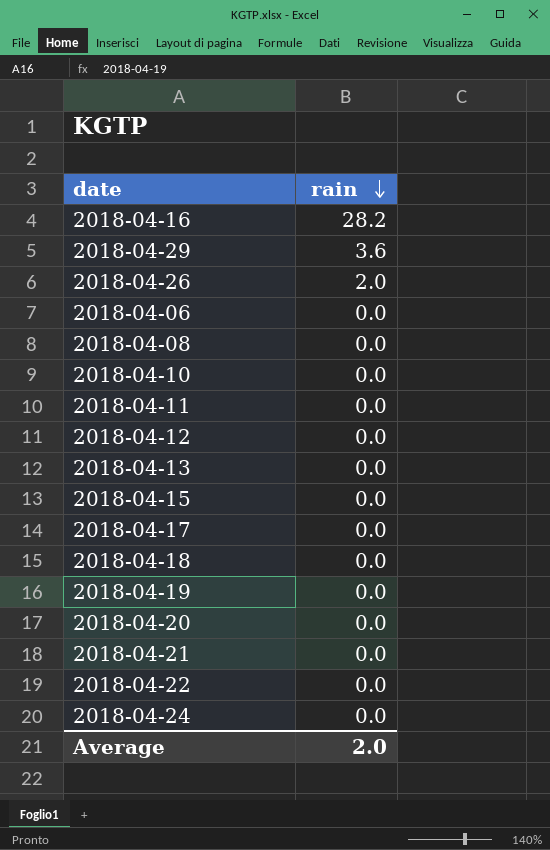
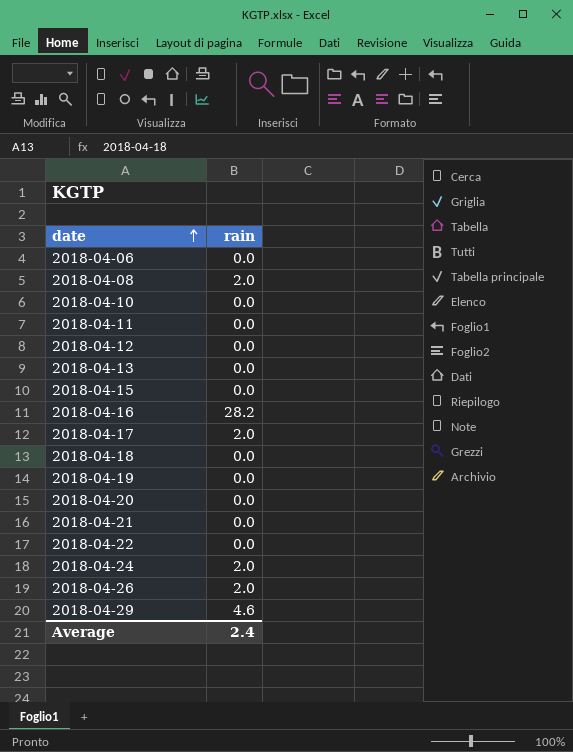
row order: rain descending -> date ascending
2018-04-08 | rain: 0.0 -> 2.0
2018-04-17 | rain: 0.0 -> 2.0
2018-04-24 | rain: 0.0 -> 2.0
2018-04-29 | rain: 3.6 -> 4.6
Average | rain: 2.0 -> 2.4

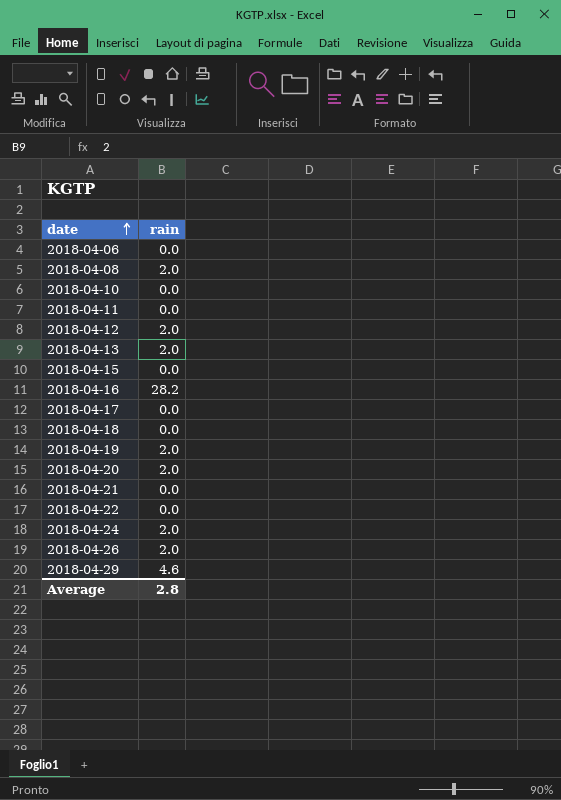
2018-04-12 | rain: 0.0 -> 2.0
2018-04-13 | rain: 0.0 -> 2.0
2018-04-17 | rain: 2.0 -> 0.0
2018-04-19 | rain: 0.0 -> 2.0
2018-04-20 | rain: 0.0 -> 2.0
Average | rain: 2.4 -> 2.8

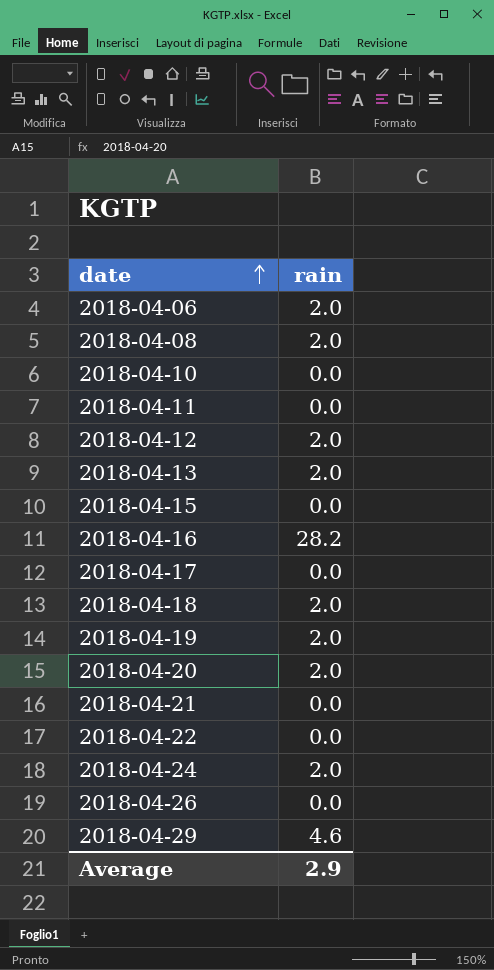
2018-04-06 | rain: 0.0 -> 2.0
2018-04-18 | rain: 0.0 -> 2.0
2018-04-26 | rain: 2.0 -> 0.0
Average | rain: 2.8 -> 2.9

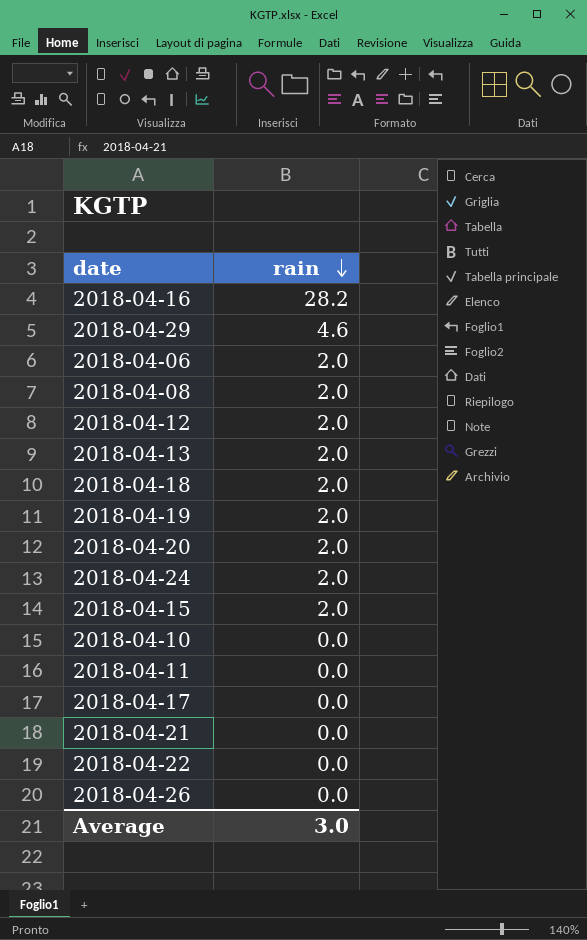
row order: date ascending -> rain descending
2018-04-15 | rain: 0.0 -> 2.0
Average | rain: 2.9 -> 3.0

